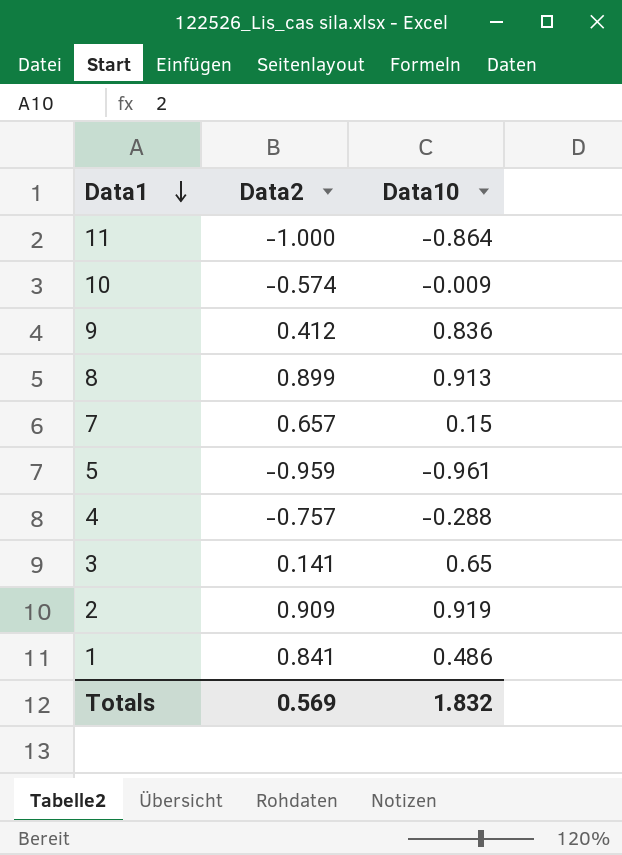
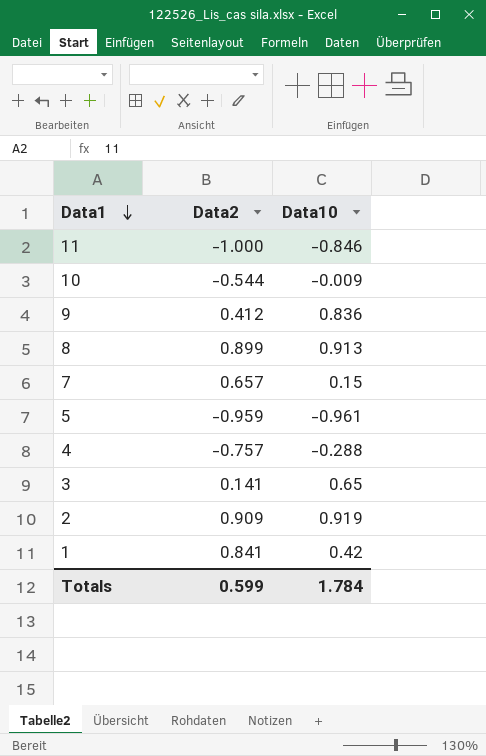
11 | Data10: -0.864 -> -0.846
10 | Data2: -0.574 -> -0.544
1 | Data10: 0.486 -> 0.42
Totals | Data2: 0.569 -> 0.599
Totals | Data10: 1.832 -> 1.784

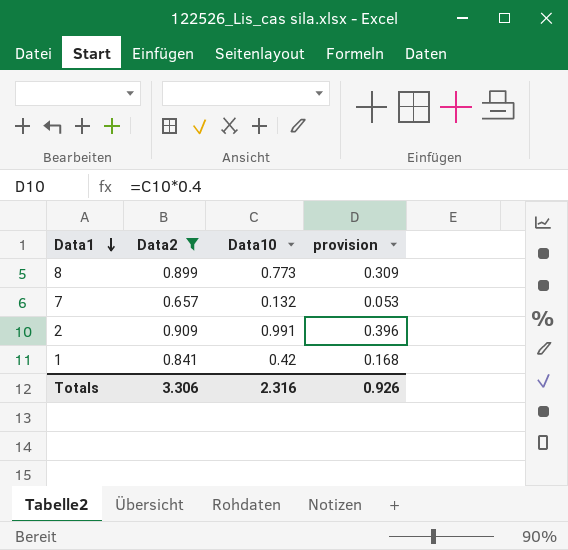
filter: none -> Data2 >= 0.657
column provision | formula: none -> [Data10] * 0.4
8 | Data10: 0.913 -> 0.773
7 | Data10: 0.15 -> 0.132
2 | Data10: 0.919 -> 0.991
Totals | Data2: 0.599 -> 3.306
Totals | Data10: 1.784 -> 2.316

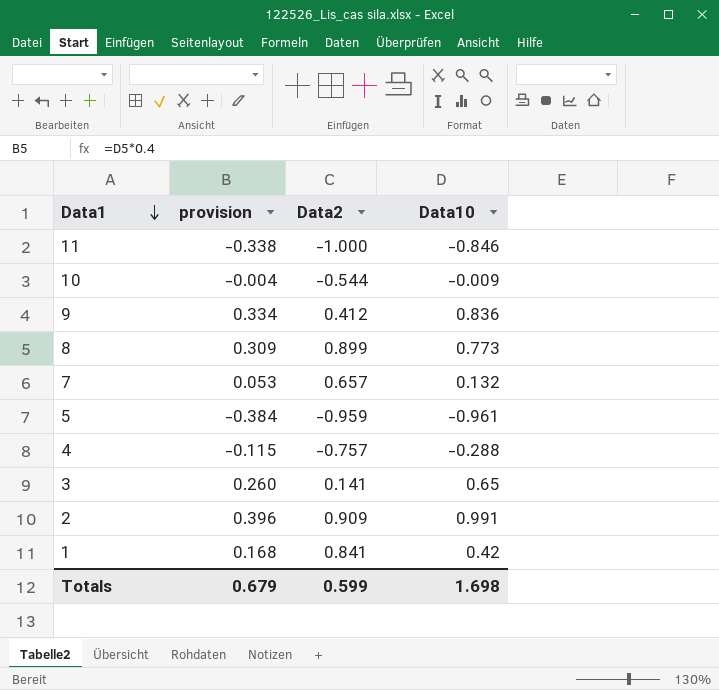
filter: Data2 >= 0.657 -> none
column provision | position: 4 -> 2
Totals | provision: 0.926 -> 0.679
Totals | Data2: 3.306 -> 0.599
Totals | Data10: 2.316 -> 1.698

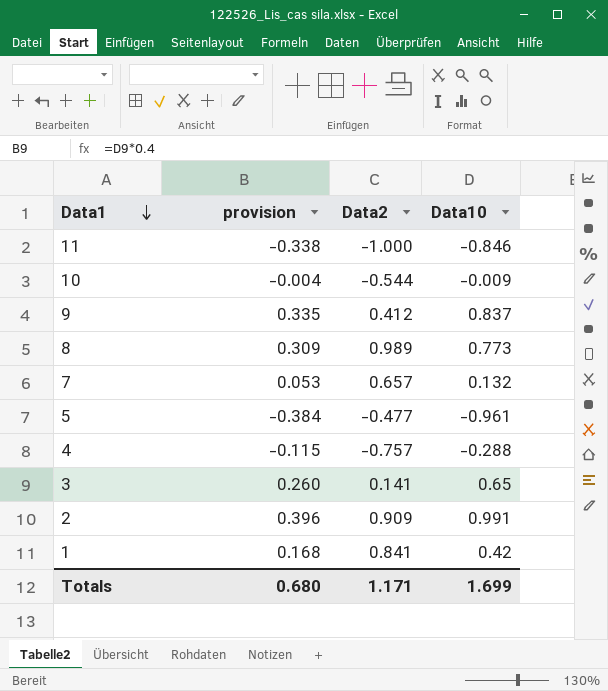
9 | provision: 0.334 -> 0.335
9 | Data10: 0.836 -> 0.837
8 | Data2: 0.899 -> 0.989
5 | Data2: -0.959 -> -0.477
Totals | provision: 0.679 -> 0.680
Totals | Data2: 0.599 -> 1.171
Totals | Data10: 1.698 -> 1.699

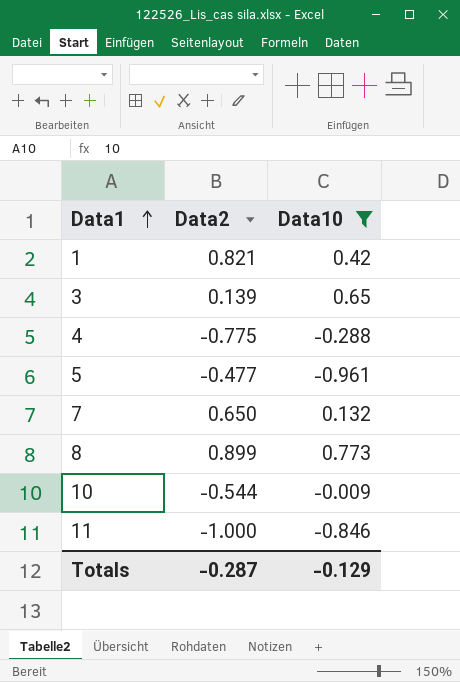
filter: none -> Data10 <= 0.773
row order: Data1 descending -> Data1 ascending
column provision | formula: [Data10] * 0.4 -> none
1 | Data2: 0.841 -> 0.821
3 | Data2: 0.141 -> 0.139
4 | Data2: -0.757 -> -0.775
7 | Data2: 0.657 -> 0.650
8 | Data2: 0.989 -> 0.899
Totals | Data2: 1.171 -> -0.287
Totals | Data10: 1.699 -> -0.129

